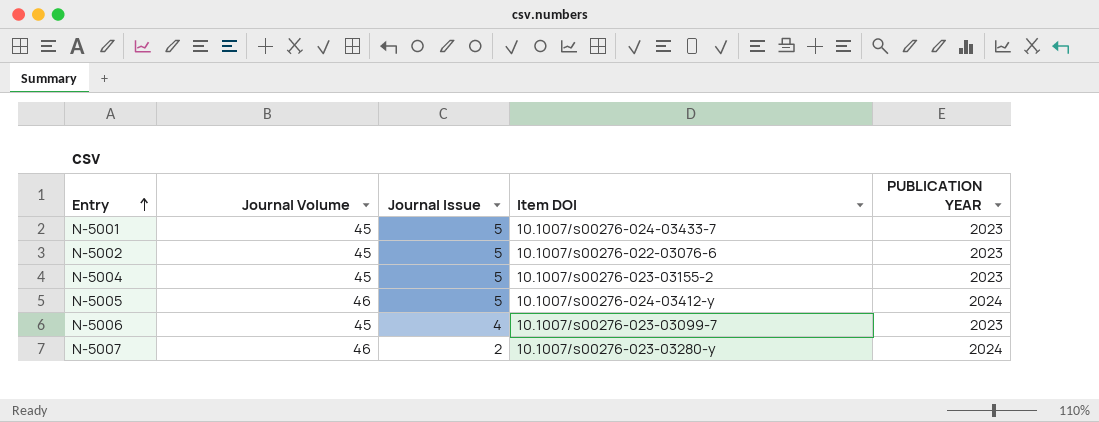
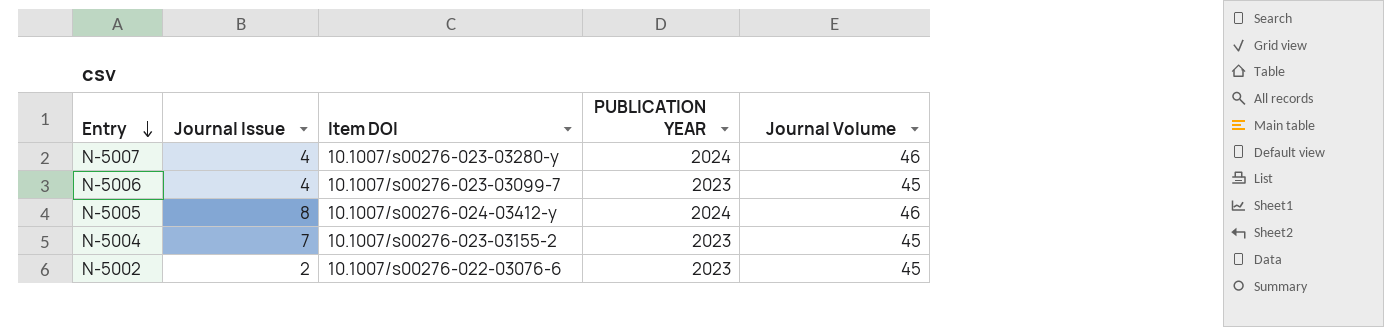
row order: Entry ascending -> Entry descending
column Journal Volume | position: 2 -> 5
row N-5001: 45 | 5 | 10.1007/s00276-024-03433-7 | 2023 -> none
N-5007 | Journal Issue: 2 -> 4
N-5005 | Journal Issue: 5 -> 8
N-5004 | Journal Issue: 5 -> 7
N-5002 | Journal Issue: 5 -> 2

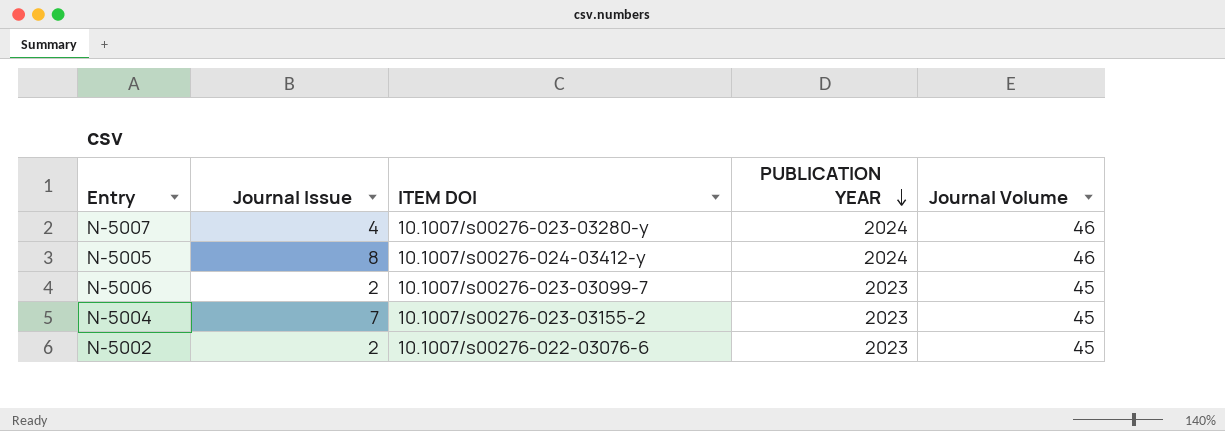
row order: Entry descending -> PUBLICATION YEAR descending
column name: Item DOI -> ITEM DOI
N-5006 | Journal Issue: 4 -> 2

